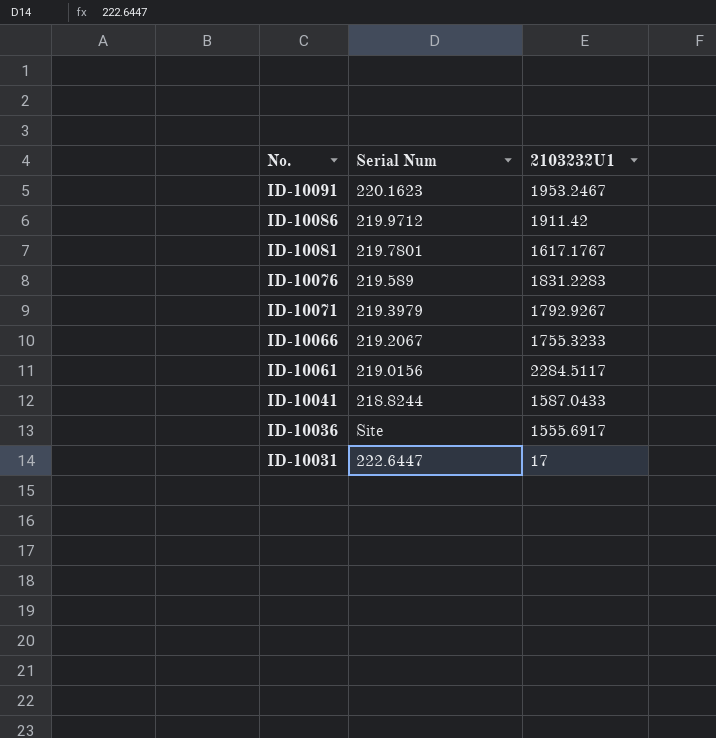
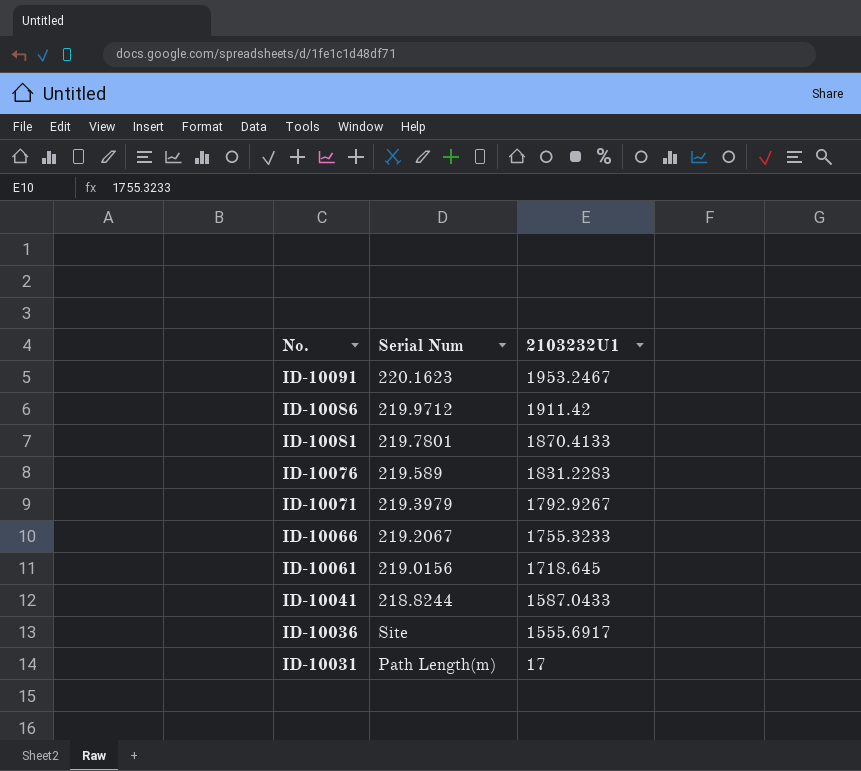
ID-10081 | 2103232U1: 1617.1767 -> 1870.4133
ID-10061 | 2103232U1: 2284.5117 -> 1718.645
ID-10031 | Serial Num: 222.6447 -> Path Length(m)

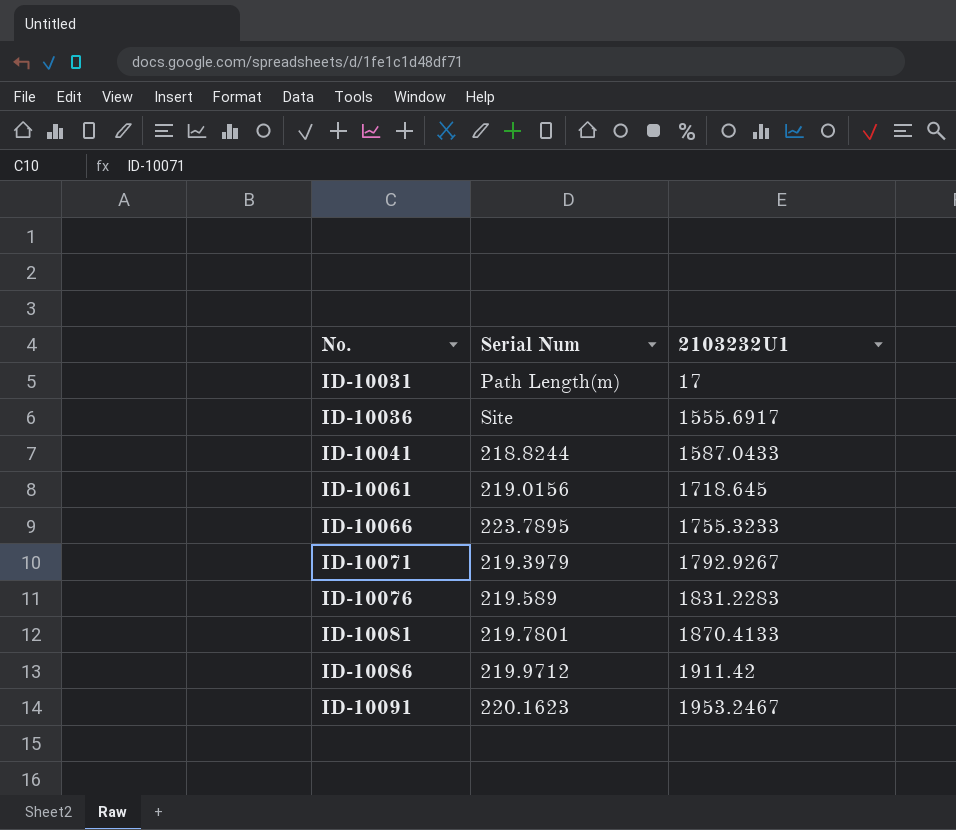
row order: No. descending -> No. ascending
ID-10066 | Serial Num: 219.2067 -> 223.7895

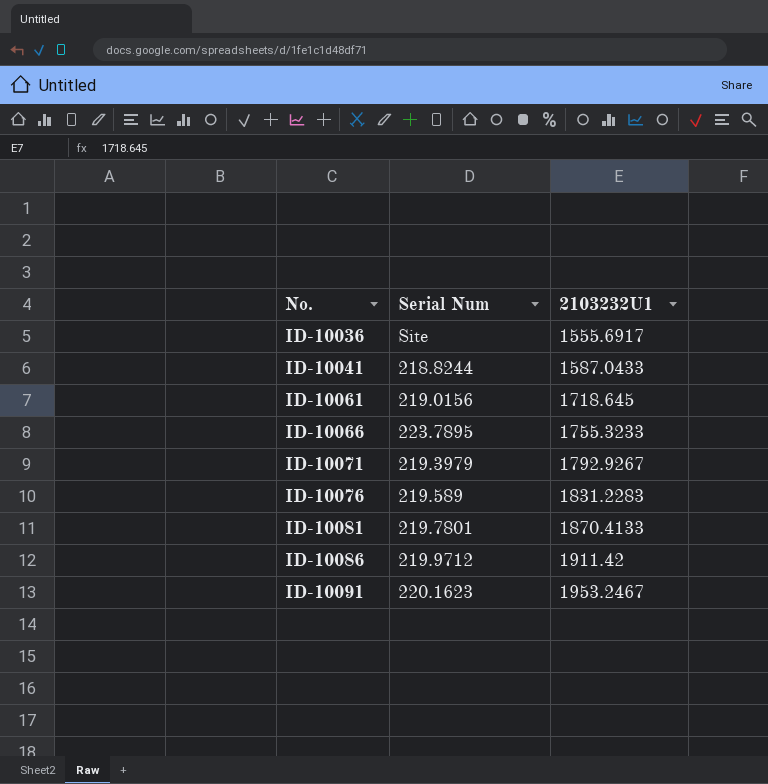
row ID-10031: Path Length(m) | 17 -> none

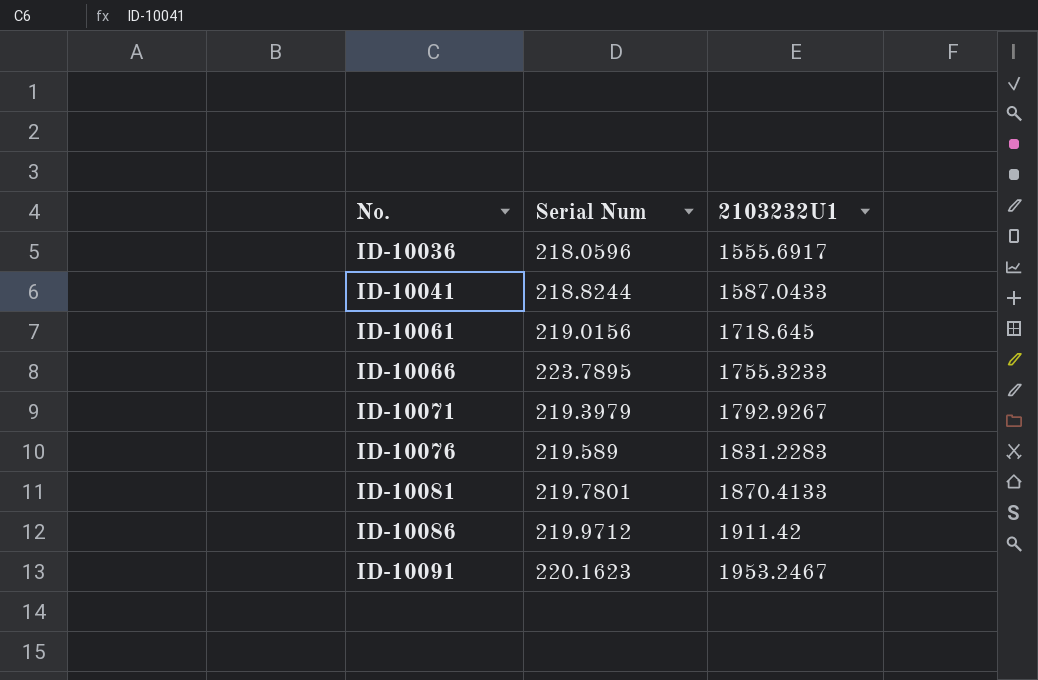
ID-10036 | Serial Num: Site -> 218.0596

